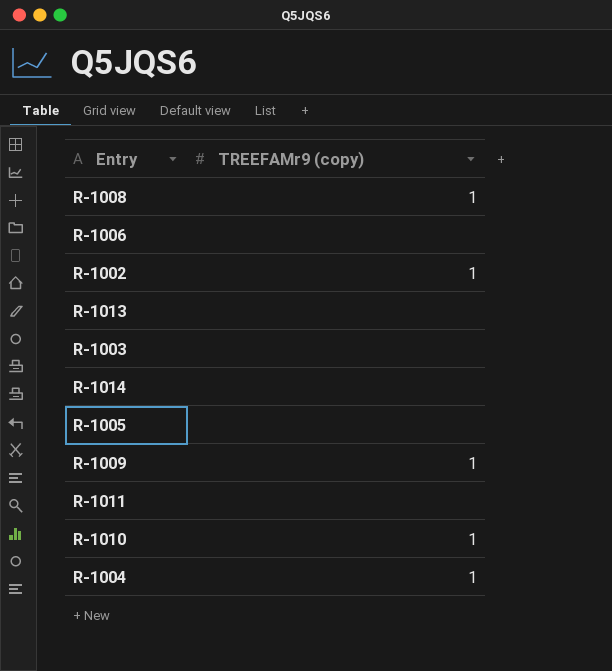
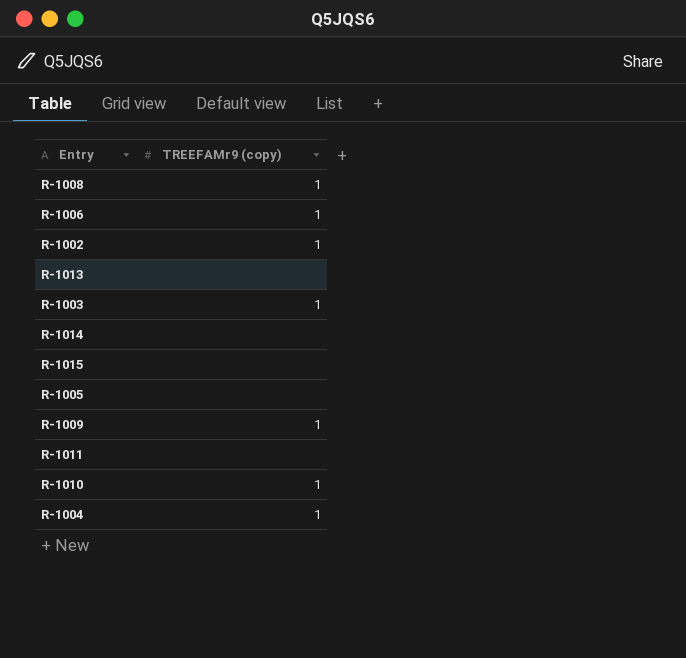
R-1006 | TREEFAMr9 (copy): none -> 1
R-1003 | TREEFAMr9 (copy): none -> 1
row R-1015: none -> none

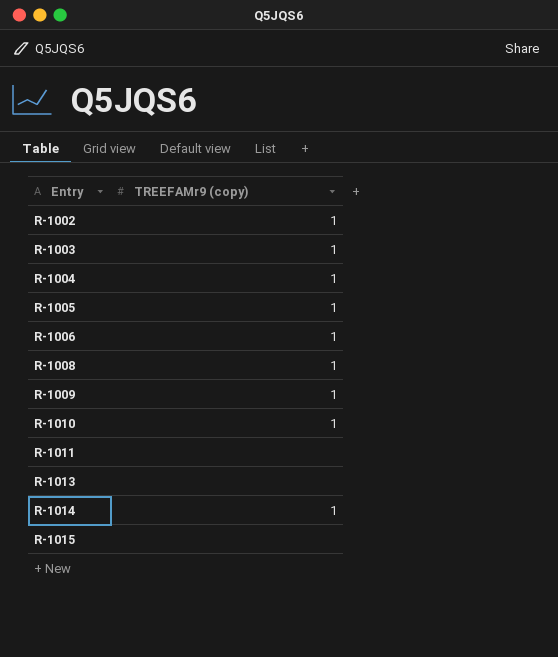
row order: none -> Entry ascending
R-1005 | TREEFAMr9 (copy): none -> 1
R-1014 | TREEFAMr9 (copy): none -> 1

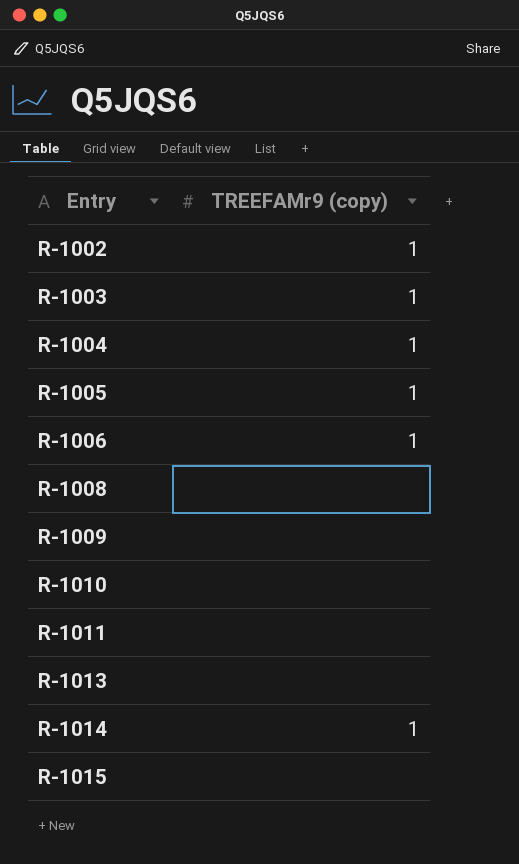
R-1008 | TREEFAMr9 (copy): 1 -> none
R-1009 | TREEFAMr9 (copy): 1 -> none
R-1010 | TREEFAMr9 (copy): 1 -> none

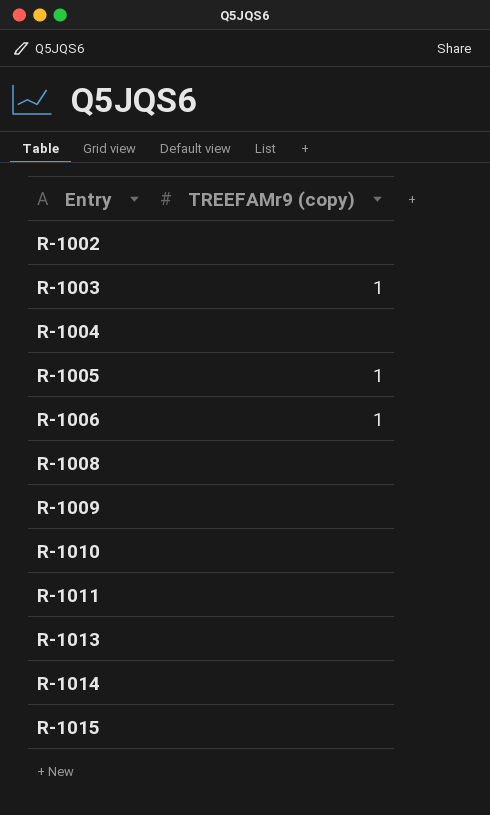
R-1002 | TREEFAMr9 (copy): 1 -> none
R-1004 | TREEFAMr9 (copy): 1 -> none
R-1014 | TREEFAMr9 (copy): 1 -> none

